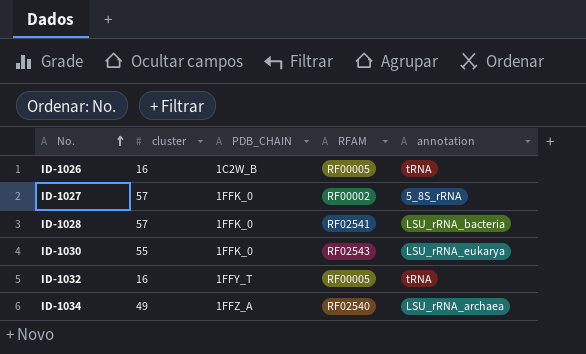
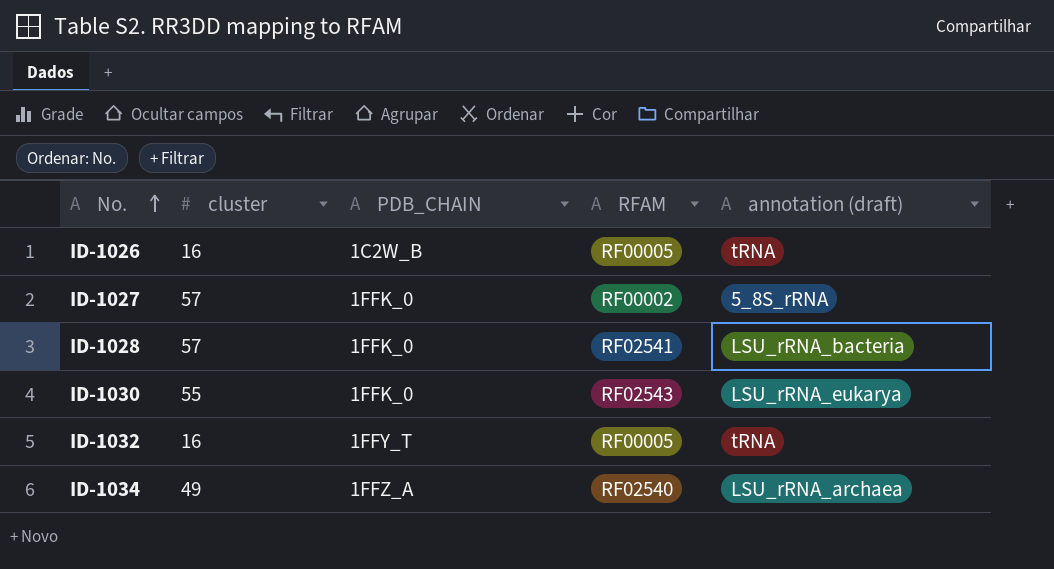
column name: annotation -> annotation (draft)

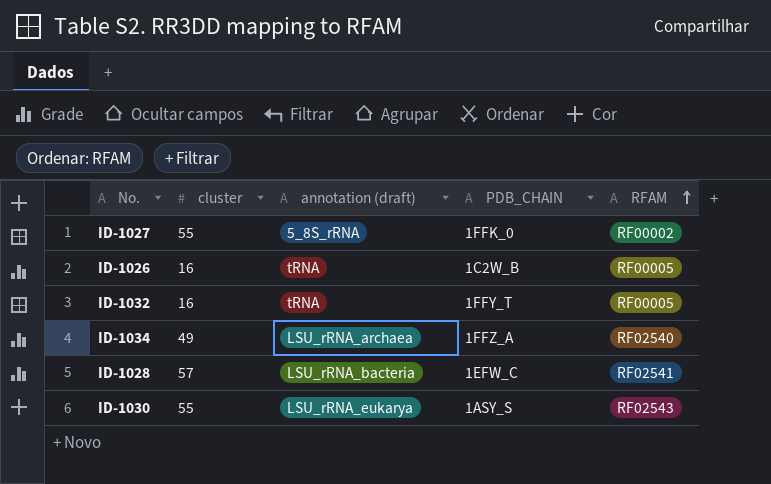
row order: No. ascending -> RFAM ascending
column annotation (draft) | position: 5 -> 3
ID-1027 | cluster: 57 -> 55
ID-1028 | PDB_CHAIN: 1FFK_0 -> 1EFW_C
ID-1030 | PDB_CHAIN: 1FFK_0 -> 1ASY_S

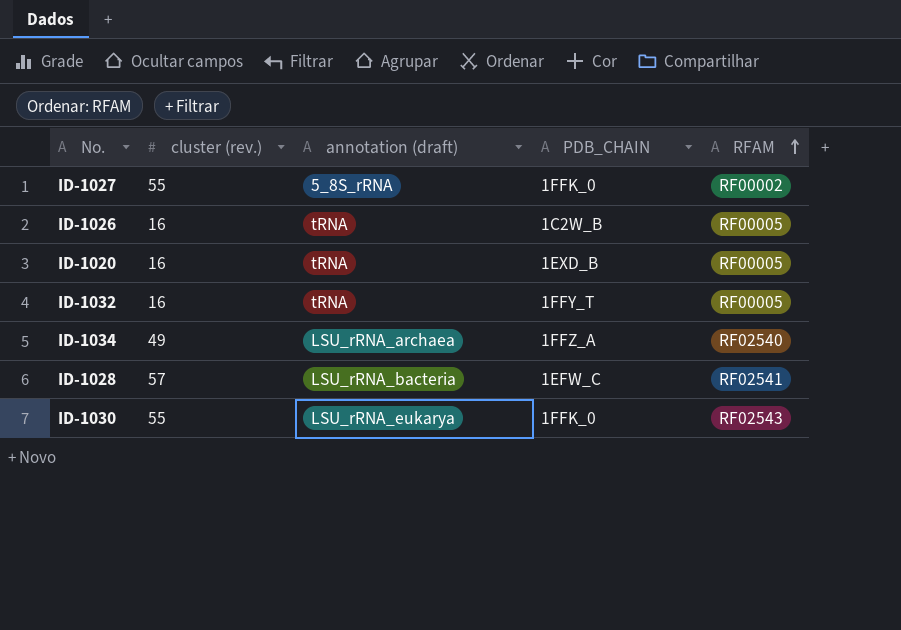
column name: cluster -> cluster (rev.)
row ID-1020: none -> 16 | tRNA | 1EXD_B | RF00005
ID-1030 | PDB_CHAIN: 1ASY_S -> 1FFK_0

